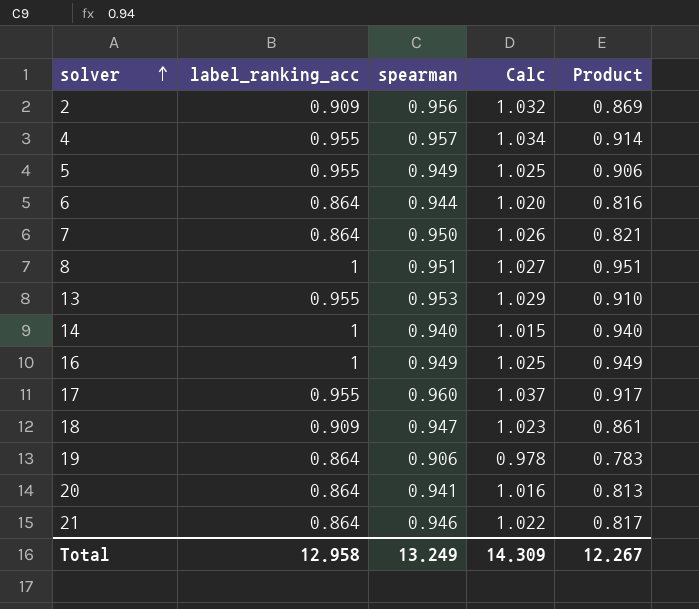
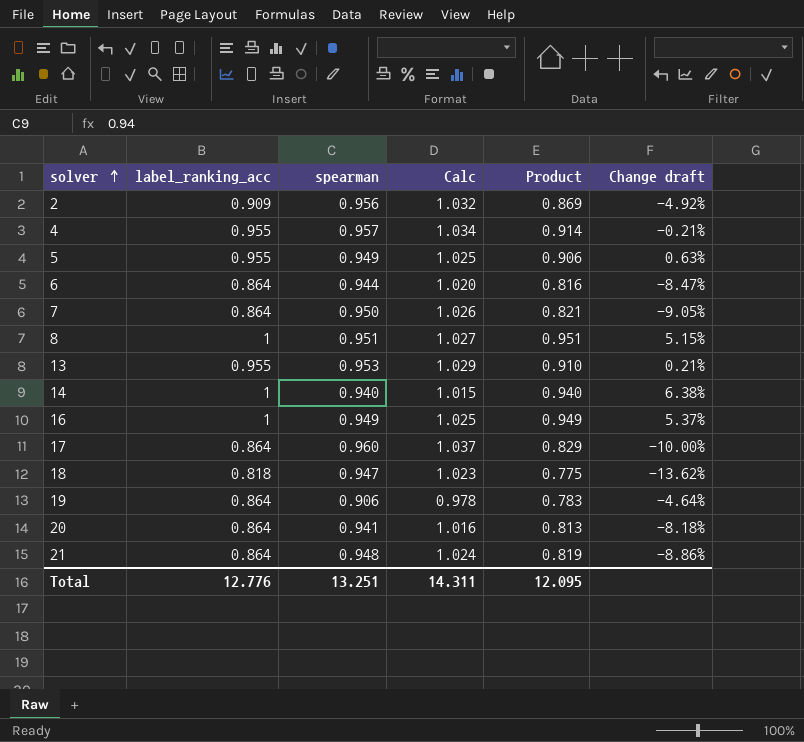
column Change draft | formula: none -> ([label_ranking_acc] - [spearman]) / [spearman]
17 | label_ranking_acc: 0.955 -> 0.864
17 | Product: 0.917 -> 0.829
18 | label_ranking_acc: 0.909 -> 0.818
18 | Product: 0.861 -> 0.775
21 | spearman: 0.946 -> 0.948
21 | Calc: 1.022 -> 1.024
21 | Product: 0.817 -> 0.819
Total | label_ranking_acc: 12.958 -> 12.776
Total | spearman: 13.249 -> 13.251
Total | Calc: 14.309 -> 14.311
Total | Product: 12.267 -> 12.095

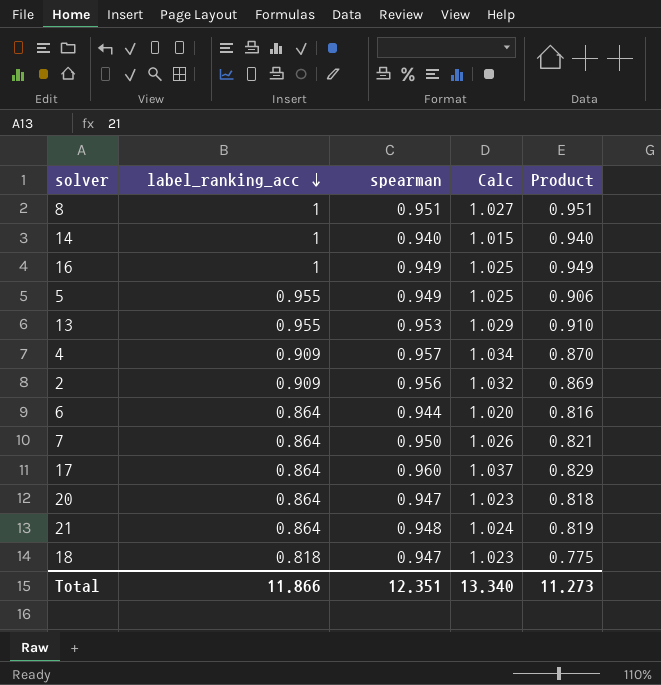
row order: solver ascending -> label_ranking_acc descending
column Change draft | formula: ([label_ranking_acc] - [spearman]) / [spearman] -> none
row 19: 0.864 | 0.906 | 0.978 | 0.783 | -4.64% -> none
4 | label_ranking_acc: 0.955 -> 0.909
4 | Product: 0.914 -> 0.870
20 | spearman: 0.941 -> 0.947
20 | Calc: 1.016 -> 1.023
20 | Product: 0.813 -> 0.818
Total | label_ranking_acc: 12.776 -> 11.866
Total | spearman: 13.251 -> 12.351
Total | Calc: 14.311 -> 13.340
Total | Product: 12.095 -> 11.273

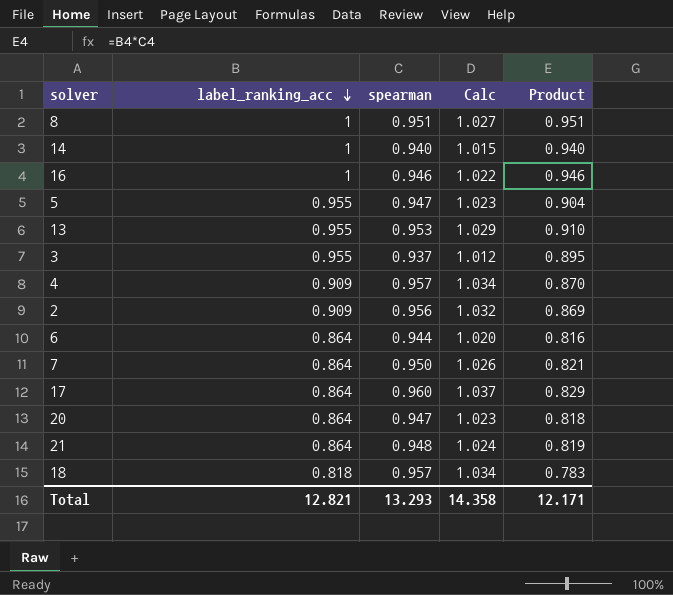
16 | spearman: 0.949 -> 0.946
16 | Calc: 1.025 -> 1.022
16 | Product: 0.949 -> 0.946
5 | spearman: 0.949 -> 0.947
5 | Calc: 1.025 -> 1.023
5 | Product: 0.906 -> 0.904
row 3: none -> 0.955 | 0.937 | 1.012 | 0.895
18 | spearman: 0.947 -> 0.957
18 | Calc: 1.023 -> 1.034
18 | Product: 0.775 -> 0.783
Total | label_ranking_acc: 11.866 -> 12.821
Total | spearman: 12.351 -> 13.293
Total | Calc: 13.340 -> 14.358
Total | Product: 11.273 -> 12.171

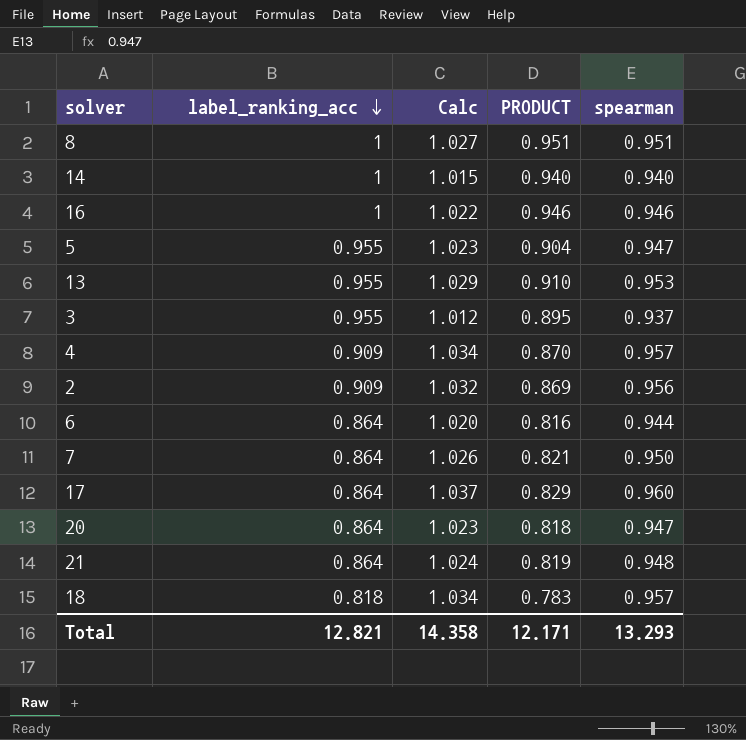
column name: Product -> PRODUCT
column spearman | position: 3 -> 5

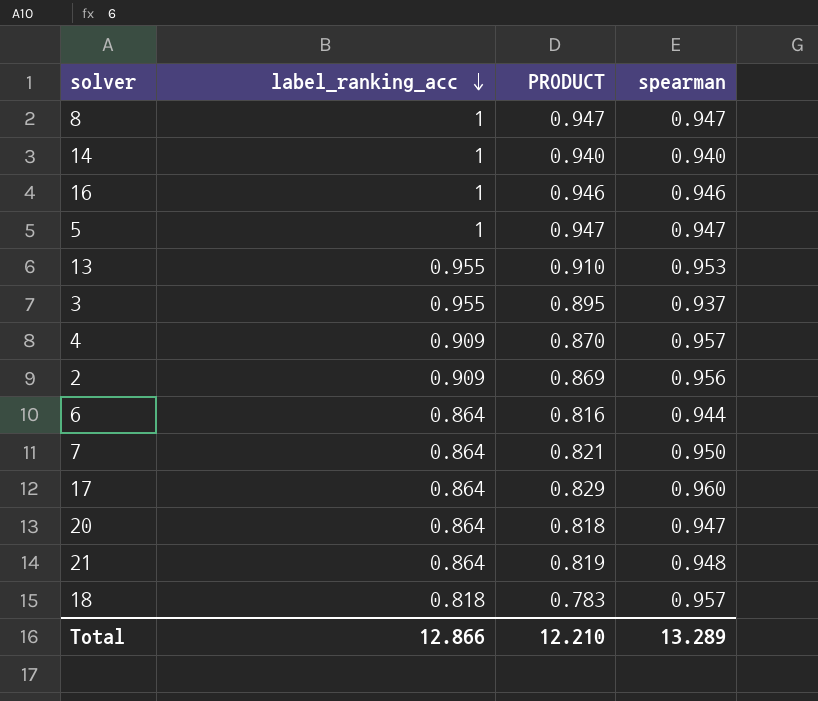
column Calc | formula: [spearman] * 1.08 -> none
8 | PRODUCT: 0.951 -> 0.947
8 | spearman: 0.951 -> 0.947
5 | label_ranking_acc: 0.955 -> 1
5 | PRODUCT: 0.904 -> 0.947
Total | label_ranking_acc: 12.821 -> 12.866
Total | PRODUCT: 12.171 -> 12.210
Total | spearman: 13.293 -> 13.289

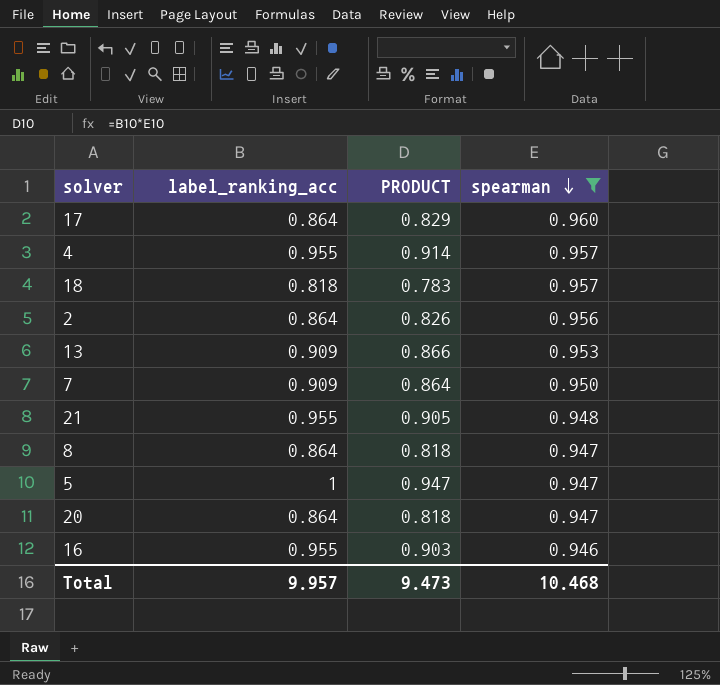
filter: none -> spearman >= 0.946
row order: label_ranking_acc descending -> spearman descending
4 | label_ranking_acc: 0.909 -> 0.955
4 | PRODUCT: 0.870 -> 0.914
2 | label_ranking_acc: 0.909 -> 0.864
2 | PRODUCT: 0.869 -> 0.826
13 | label_ranking_acc: 0.955 -> 0.909
13 | PRODUCT: 0.910 -> 0.866
7 | label_ranking_acc: 0.864 -> 0.909
7 | PRODUCT: 0.821 -> 0.864
21 | label_ranking_acc: 0.864 -> 0.955
21 | PRODUCT: 0.819 -> 0.905
8 | label_ranking_acc: 1 -> 0.864
8 | PRODUCT: 0.947 -> 0.818
16 | label_ranking_acc: 1 -> 0.955
16 | PRODUCT: 0.946 -> 0.903
Total | label_ranking_acc: 12.866 -> 9.957
Total | PRODUCT: 12.210 -> 9.473
Total | spearman: 13.289 -> 10.468

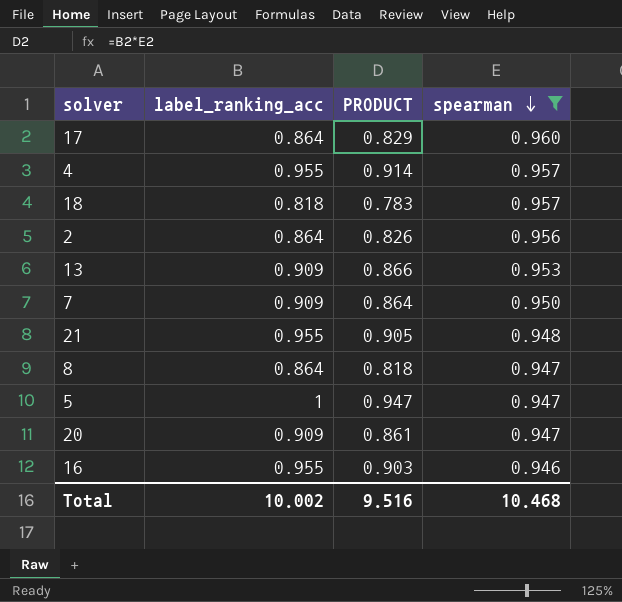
20 | label_ranking_acc: 0.864 -> 0.909
20 | PRODUCT: 0.818 -> 0.861
Total | label_ranking_acc: 9.957 -> 10.002
Total | PRODUCT: 9.473 -> 9.516

